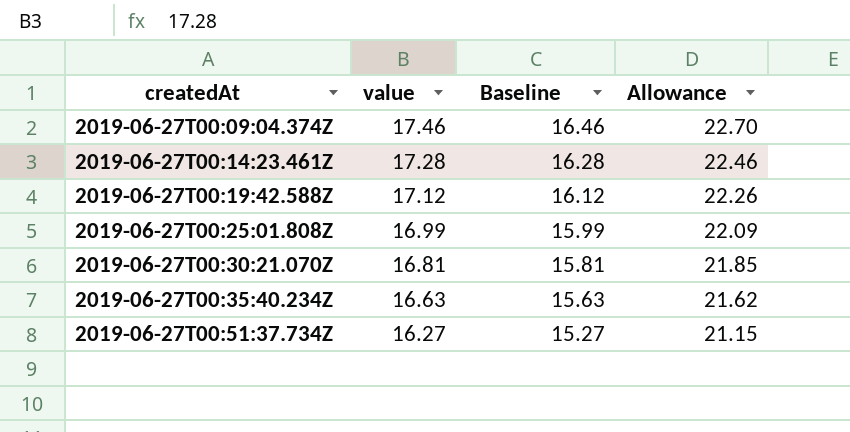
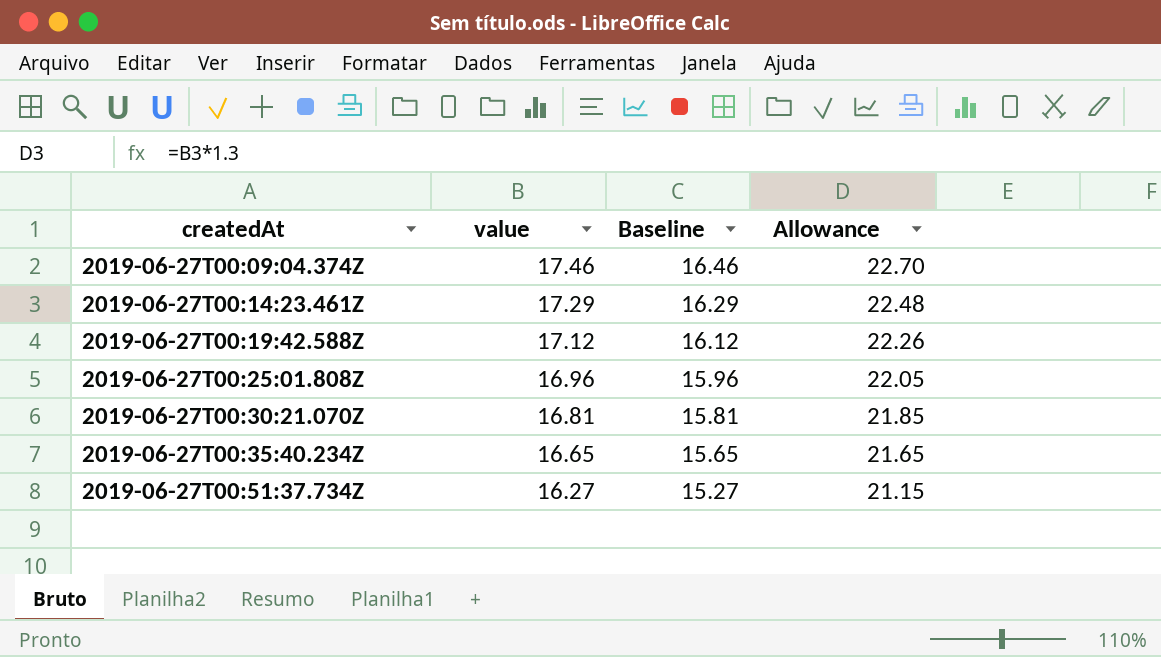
2019-06-27T00:14:23.461Z | value: 17.28 -> 17.29
2019-06-27T00:14:23.461Z | Baseline: 16.28 -> 16.29
2019-06-27T00:14:23.461Z | Allowance: 22.46 -> 22.48
2019-06-27T00:25:01.808Z | value: 16.99 -> 16.96
2019-06-27T00:25:01.808Z | Baseline: 15.99 -> 15.96
2019-06-27T00:25:01.808Z | Allowance: 22.09 -> 22.05
2019-06-27T00:35:40.234Z | value: 16.63 -> 16.65
2019-06-27T00:35:40.234Z | Baseline: 15.63 -> 15.65
2019-06-27T00:35:40.234Z | Allowance: 21.62 -> 21.65

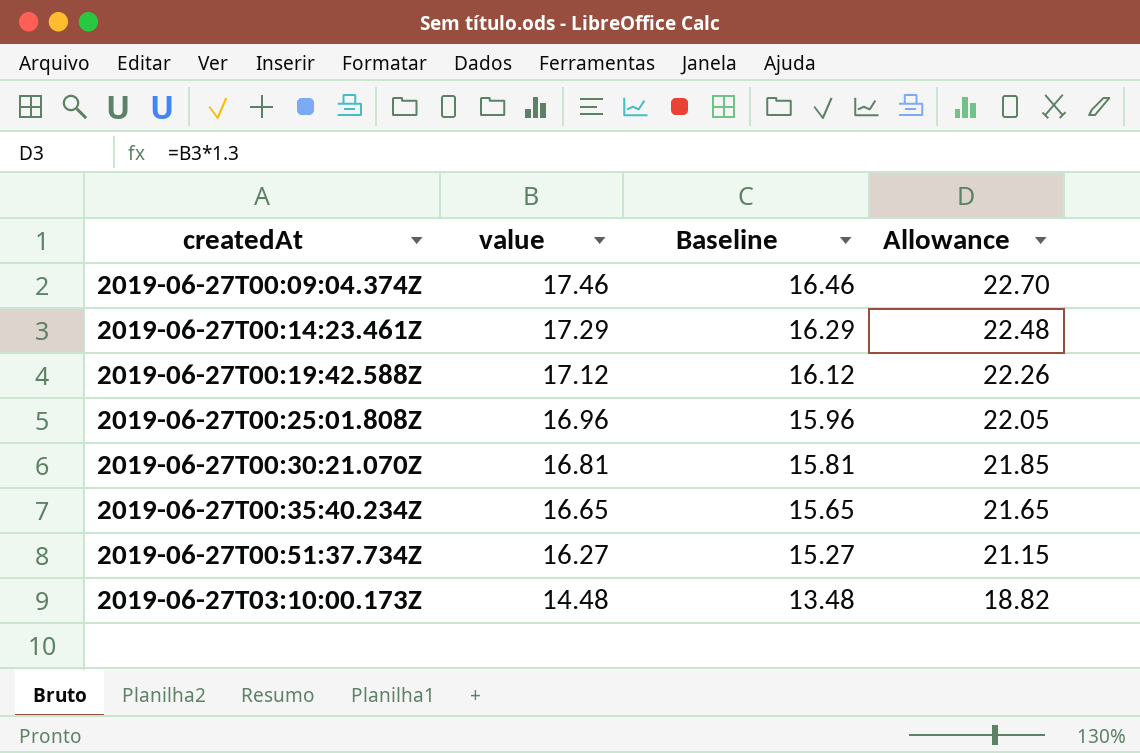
row 2019-06-27T03:10:00.173Z: none -> 14.48 | 13.48 | 18.82

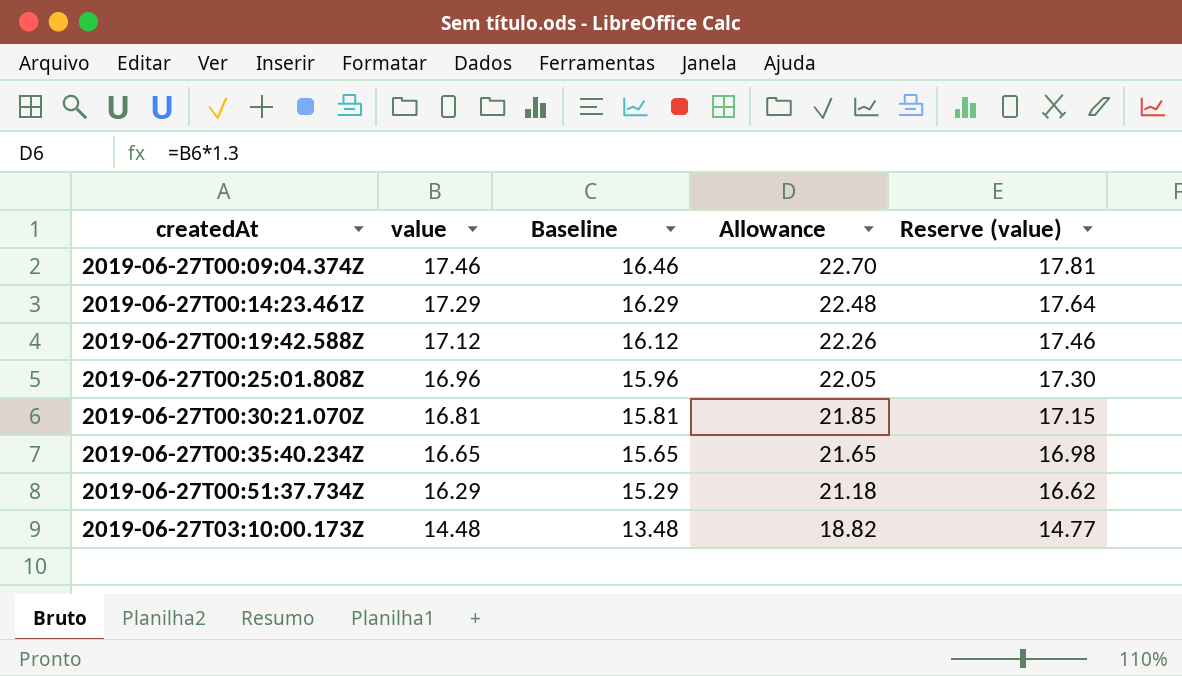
column Reserve (value) | formula: none -> [value] * 1.02
2019-06-27T00:51:37.734Z | value: 16.27 -> 16.29
2019-06-27T00:51:37.734Z | Baseline: 15.27 -> 15.29
2019-06-27T00:51:37.734Z | Allowance: 21.15 -> 21.18

